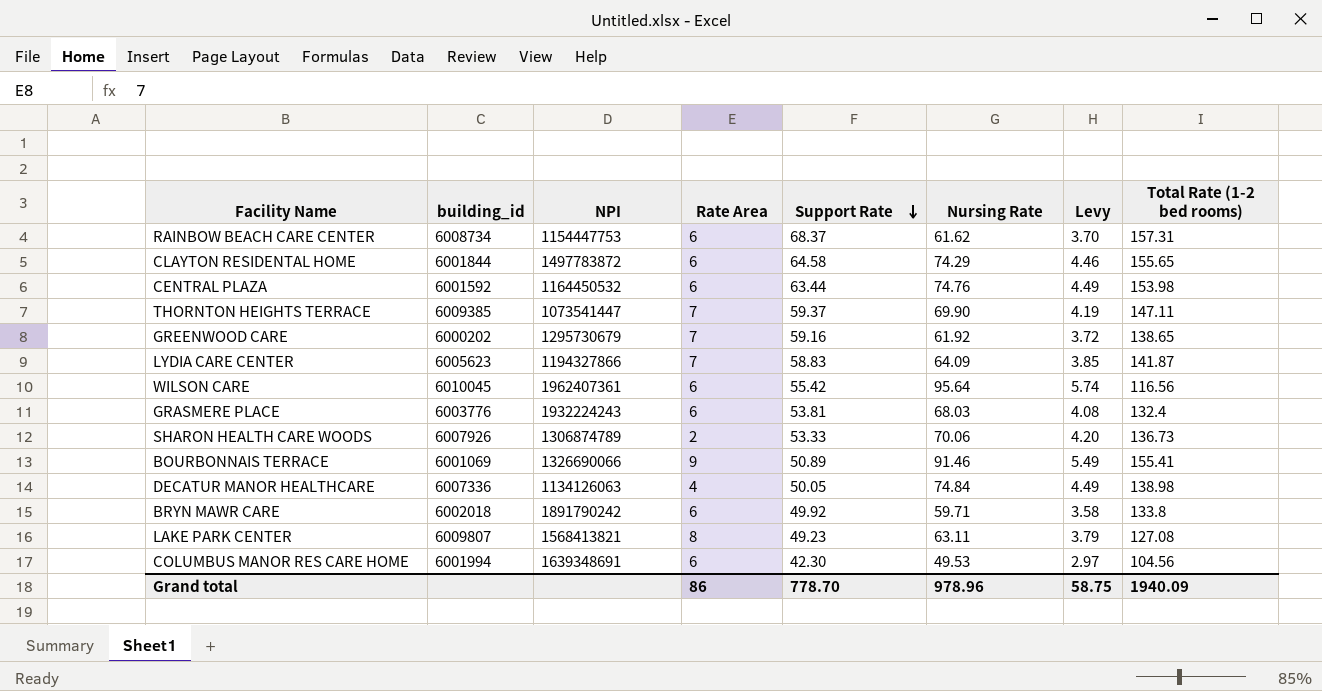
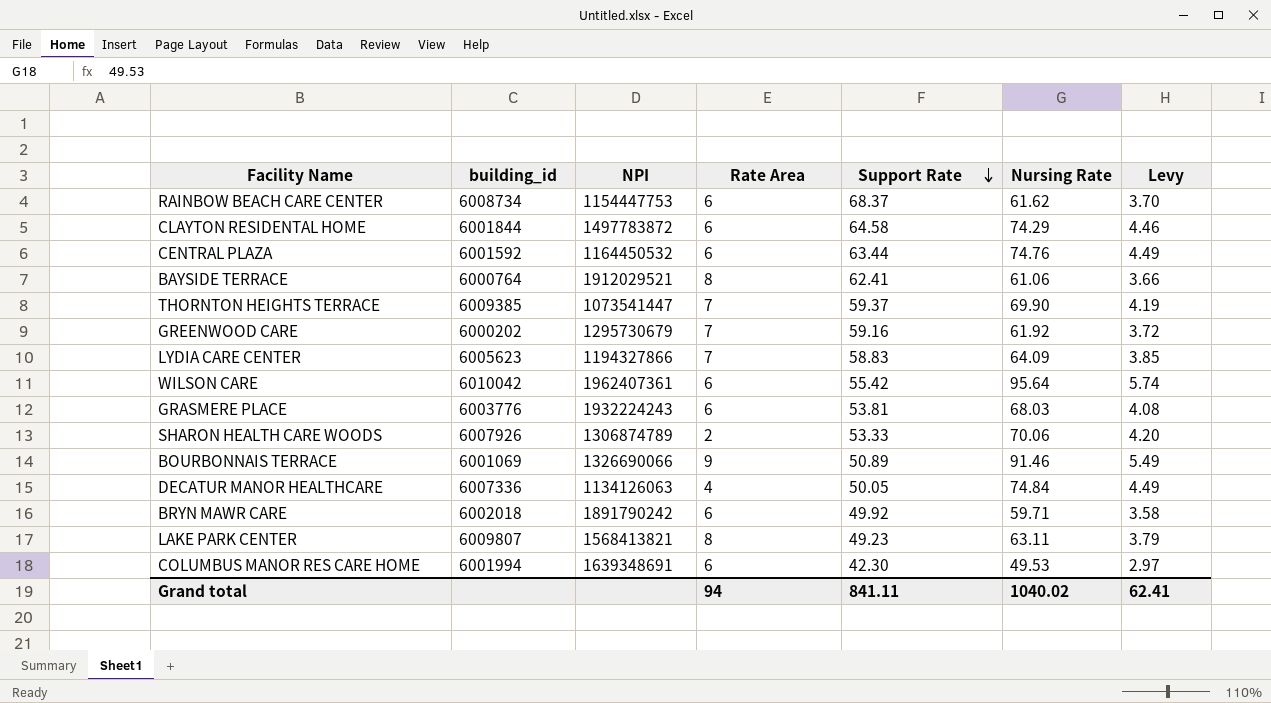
column Total Rate (1-2 bed rooms) | position: 8 -> none
row BAYSIDE TERRACE: none -> 6000764 | 1912029521 | 8 | 62.41 | 61.06 | 3.66
WILSON CARE | building_id: 6010045 -> 6010042
Grand total | Rate Area: 86 -> 94
Grand total | Support Rate: 778.70 -> 841.11
Grand total | Nursing Rate: 978.96 -> 1040.02
Grand total | Levy: 58.75 -> 62.41

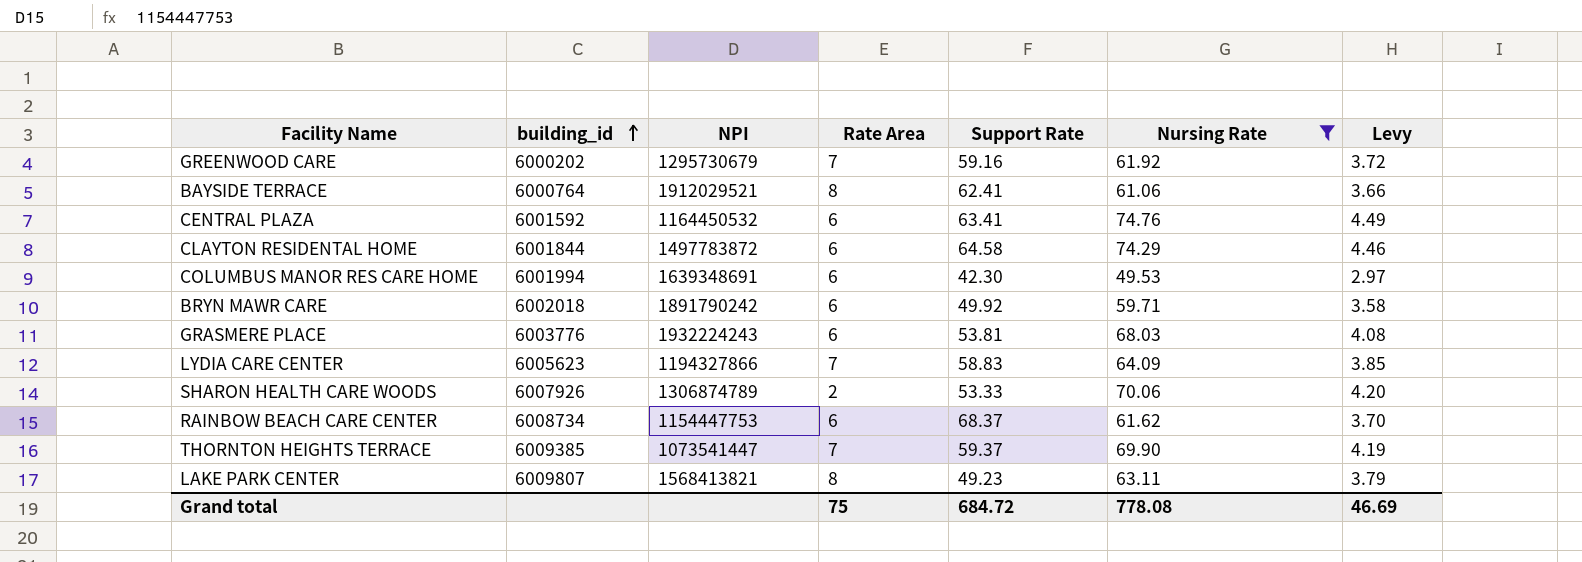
filter: none -> Nursing Rate <= 74.76
row order: Support Rate descending -> building_id ascending
CENTRAL PLAZA | Support Rate: 63.44 -> 63.41
Grand total | Rate Area: 94 -> 75
Grand total | Support Rate: 841.11 -> 684.72
Grand total | Nursing Rate: 1040.02 -> 778.08
Grand total | Levy: 62.41 -> 46.69

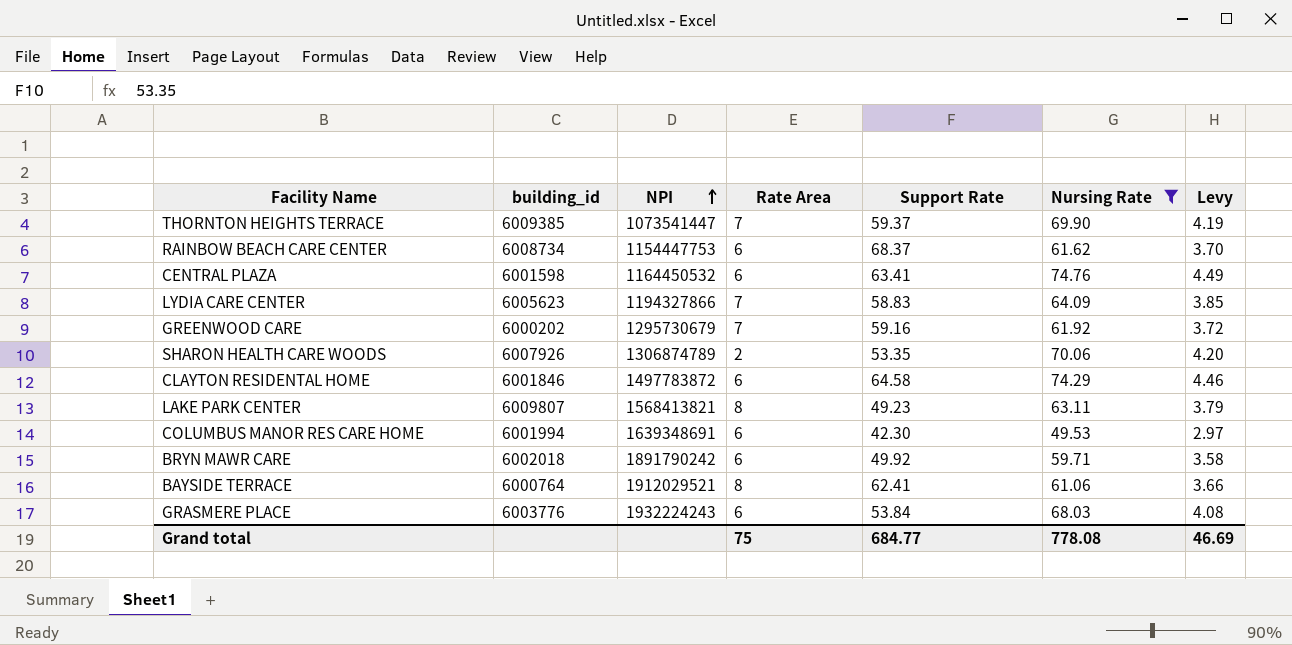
row order: building_id ascending -> NPI ascending
CENTRAL PLAZA | building_id: 6001592 -> 6001598
SHARON HEALTH CARE WOODS | Support Rate: 53.33 -> 53.35
CLAYTON RESIDENTAL HOME | building_id: 6001844 -> 6001846
GRASMERE PLACE | Support Rate: 53.81 -> 53.84
Grand total | Support Rate: 684.72 -> 684.77

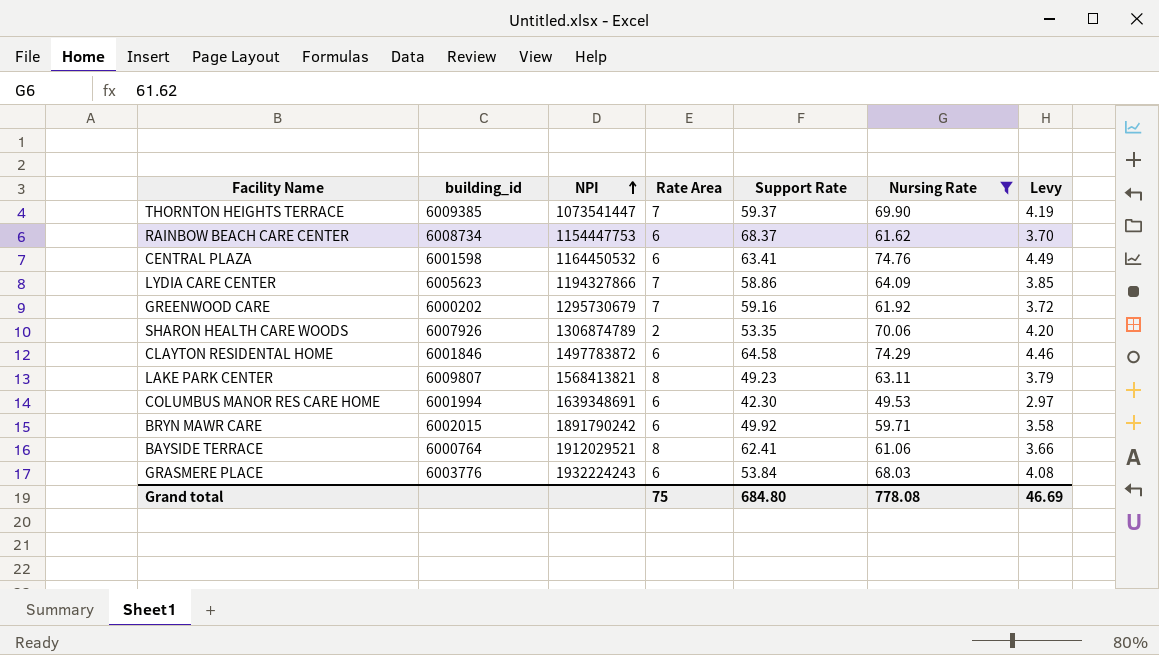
LYDIA CARE CENTER | Support Rate: 58.83 -> 58.86
BRYN MAWR CARE | building_id: 6002018 -> 6002015
Grand total | Support Rate: 684.77 -> 684.80

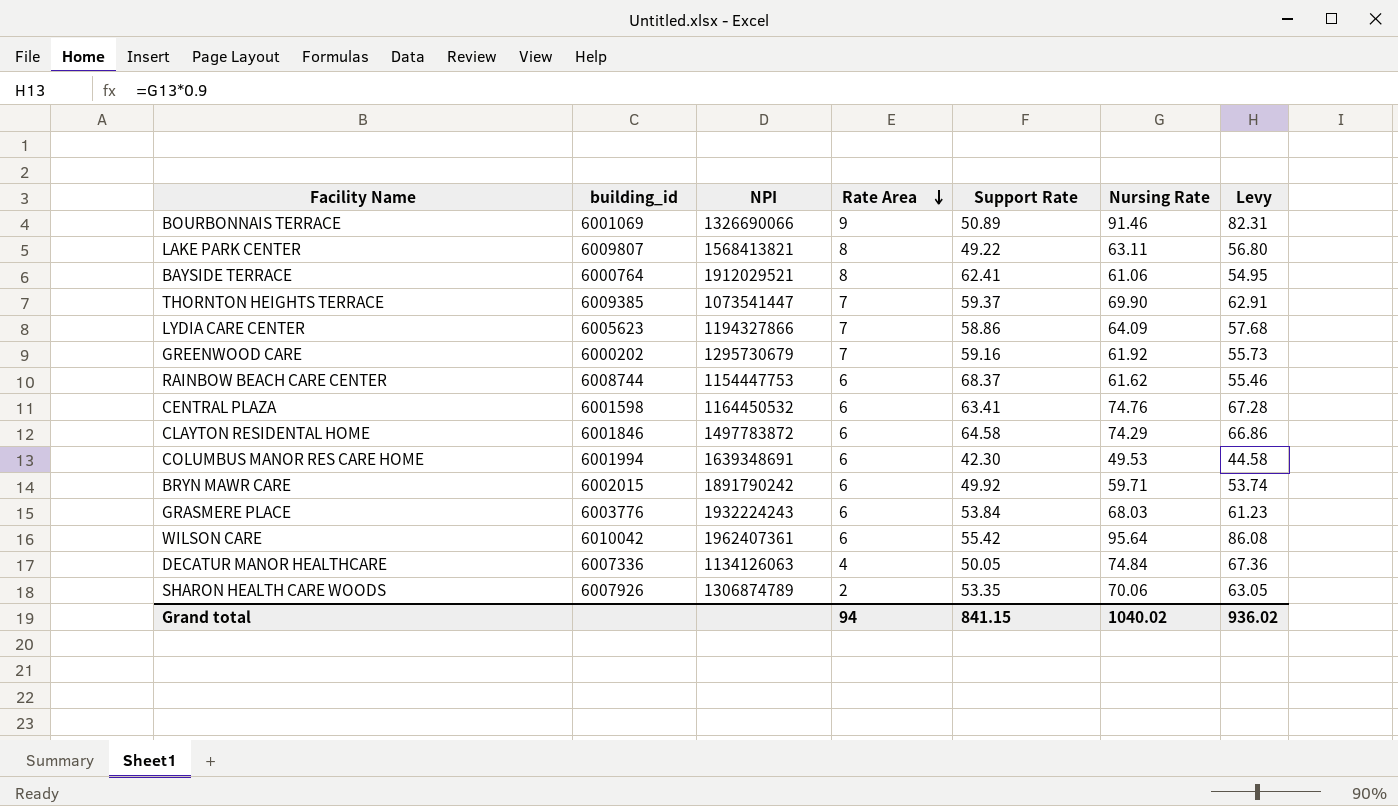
filter: Nursing Rate <= 74.76 -> none
row order: NPI ascending -> Rate Area descending
column Levy | formula: [Nursing Rate] * 0.06 -> [Nursing Rate] * 0.9
LAKE PARK CENTER | Support Rate: 49.23 -> 49.22
RAINBOW BEACH CARE CENTER | building_id: 6008734 -> 6008744
Grand total | Rate Area: 75 -> 94
Grand total | Support Rate: 684.80 -> 841.15
Grand total | Nursing Rate: 778.08 -> 1040.02
Grand total | Levy: 46.69 -> 936.02

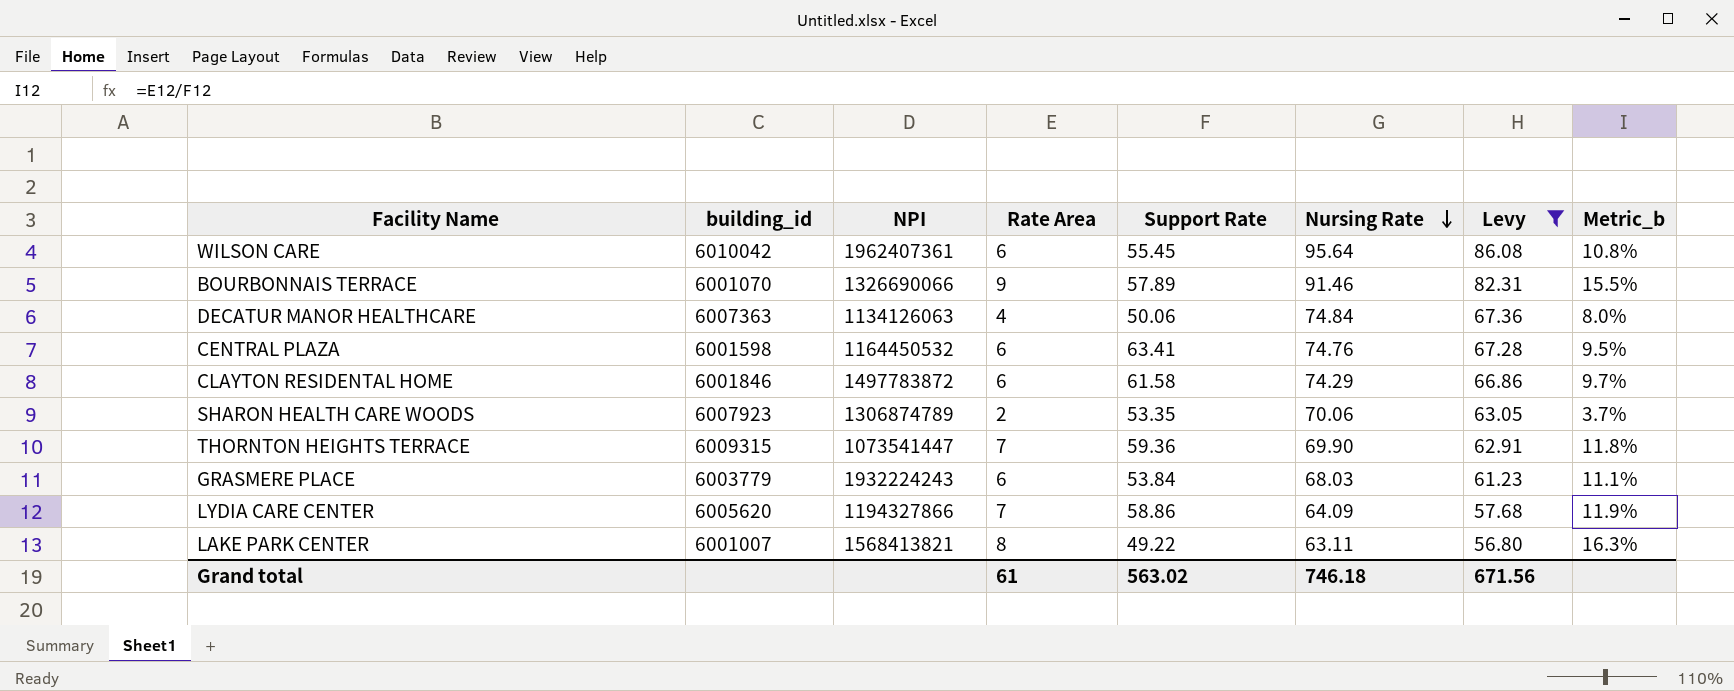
filter: none -> Levy >= 56.80
row order: Rate Area descending -> Nursing Rate descending
column Metric_b | formula: none -> [Rate Area] / [Support Rate]
WILSON CARE | Support Rate: 55.42 -> 55.45
BOURBONNAIS TERRACE | building_id: 6001069 -> 6001070
BOURBONNAIS TERRACE | Support Rate: 50.89 -> 57.89
DECATUR MANOR HEALTHCARE | building_id: 6007336 -> 6007363
DECATUR MANOR HEALTHCARE | Support Rate: 50.05 -> 50.06
CLAYTON RESIDENTAL HOME | Support Rate: 64.58 -> 61.58
SHARON HEALTH CARE WOODS | building_id: 6007926 -> 6007923
THORNTON HEIGHTS TERRACE | building_id: 6009385 -> 6009315
THORNTON HEIGHTS TERRACE | Support Rate: 59.37 -> 59.36
GRASMERE PLACE | building_id: 6003776 -> 6003779
LYDIA CARE CENTER | building_id: 6005623 -> 6005620
LAKE PARK CENTER | building_id: 6009807 -> 6001007
Grand total | Rate Area: 94 -> 61
Grand total | Support Rate: 841.15 -> 563.02
Grand total | Nursing Rate: 1040.02 -> 746.18
Grand total | Levy: 936.02 -> 671.56

